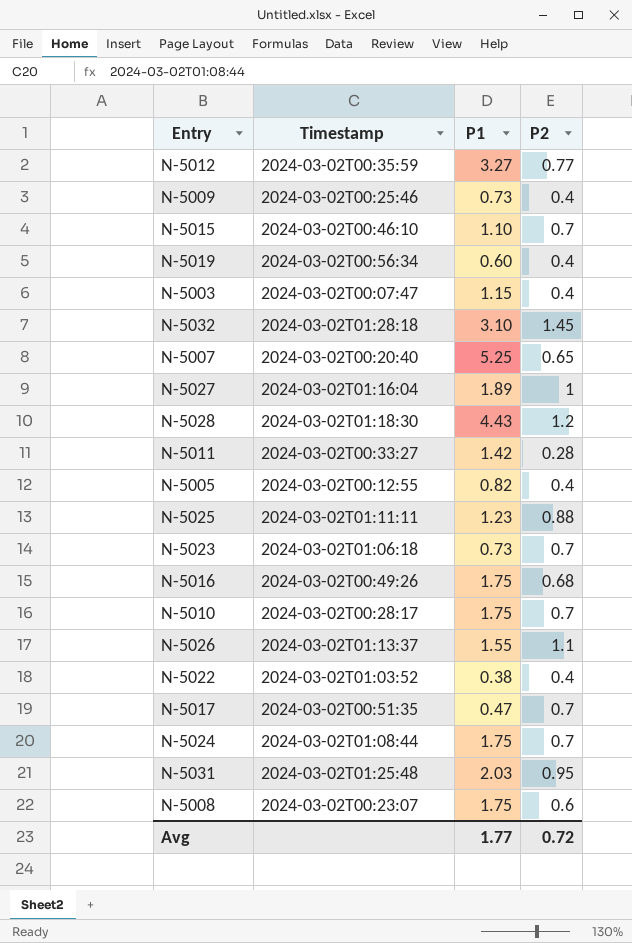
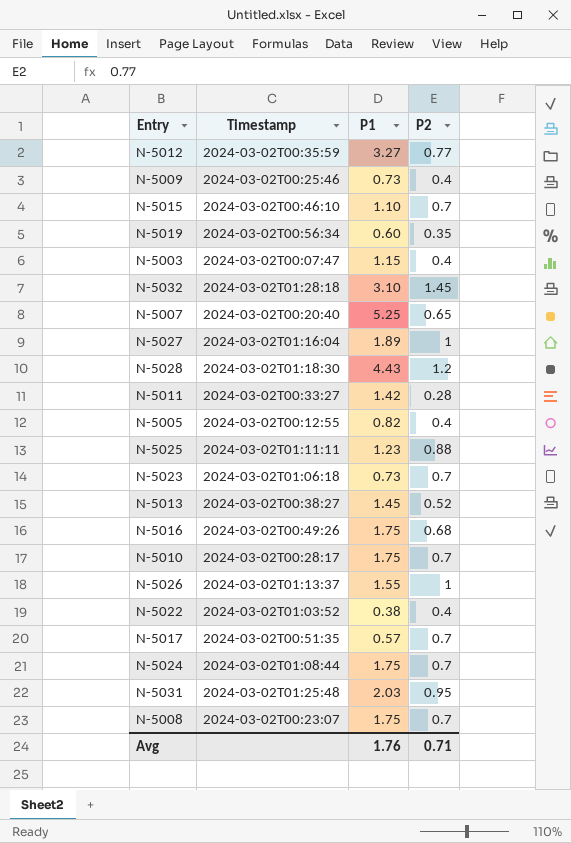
N-5019 | P2: 0.4 -> 0.35
row N-5013: none -> 2024-03-02T00:38:27 | 1.45 | 0.52
N-5026 | P2: 1.1 -> 1
N-5017 | P1: 0.47 -> 0.57
N-5008 | P2: 0.6 -> 0.7
Avg | P1: 1.77 -> 1.76
Avg | P2: 0.72 -> 0.71

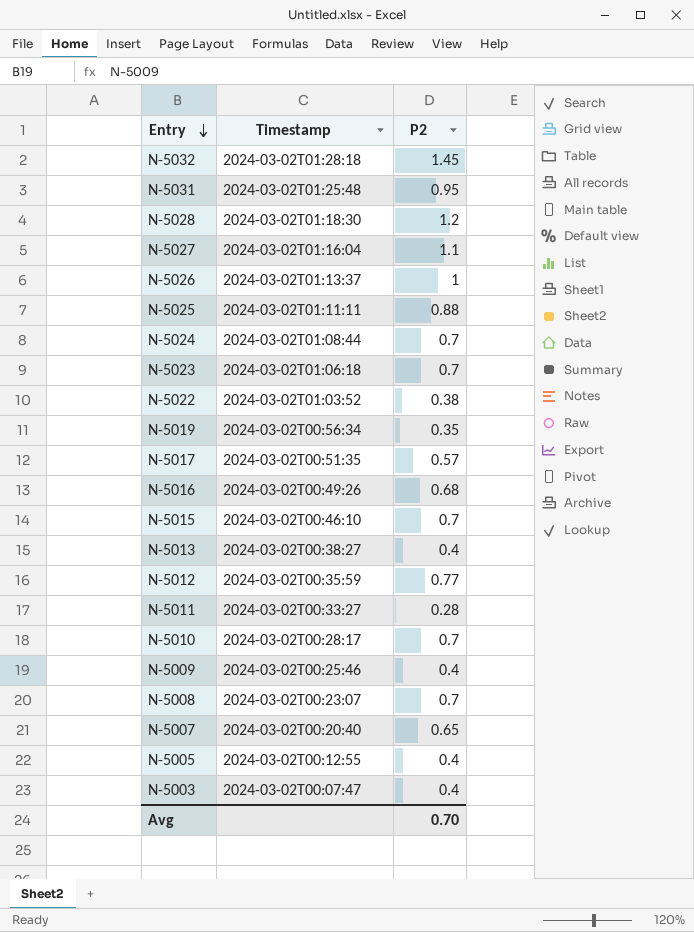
row order: none -> Entry descending
column P1 | position: 3 -> none
N-5027 | P2: 1 -> 1.1
N-5022 | P2: 0.4 -> 0.38
N-5017 | P2: 0.7 -> 0.57
N-5013 | P2: 0.52 -> 0.4
Avg | P2: 0.71 -> 0.70

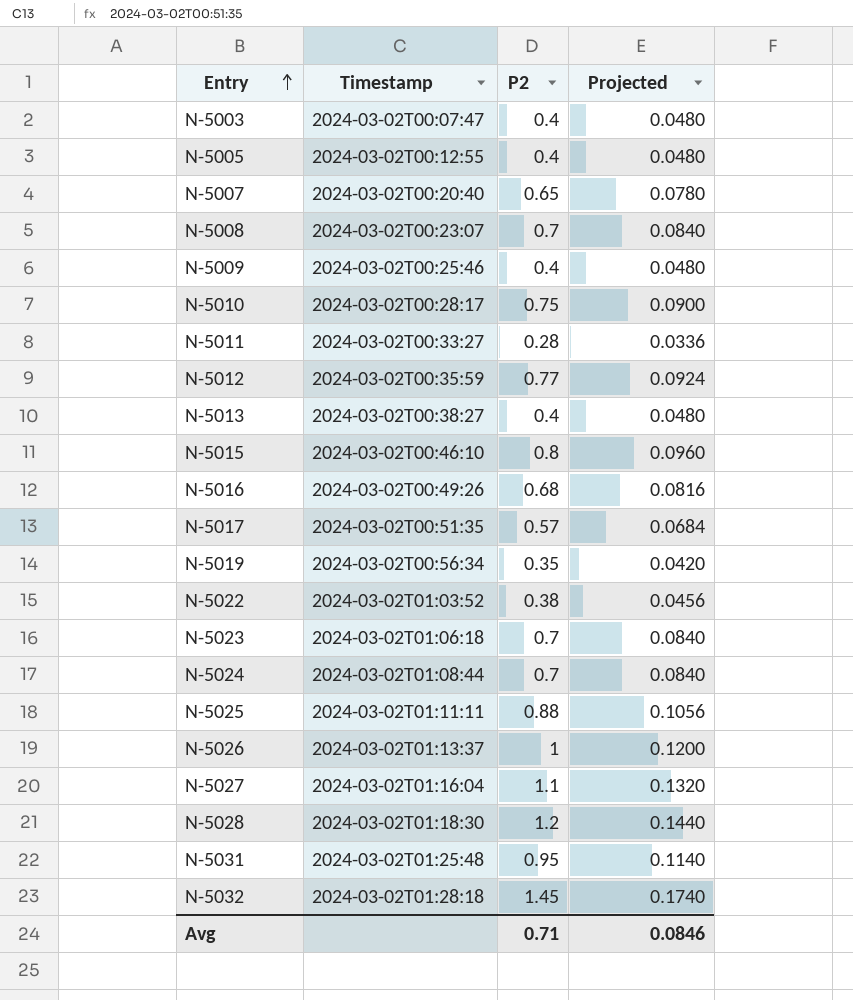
row order: Entry descending -> Entry ascending
column Projected | formula: none -> [P2] * 0.12
N-5010 | P2: 0.7 -> 0.75
N-5015 | P2: 0.7 -> 0.8
Avg | P2: 0.70 -> 0.71

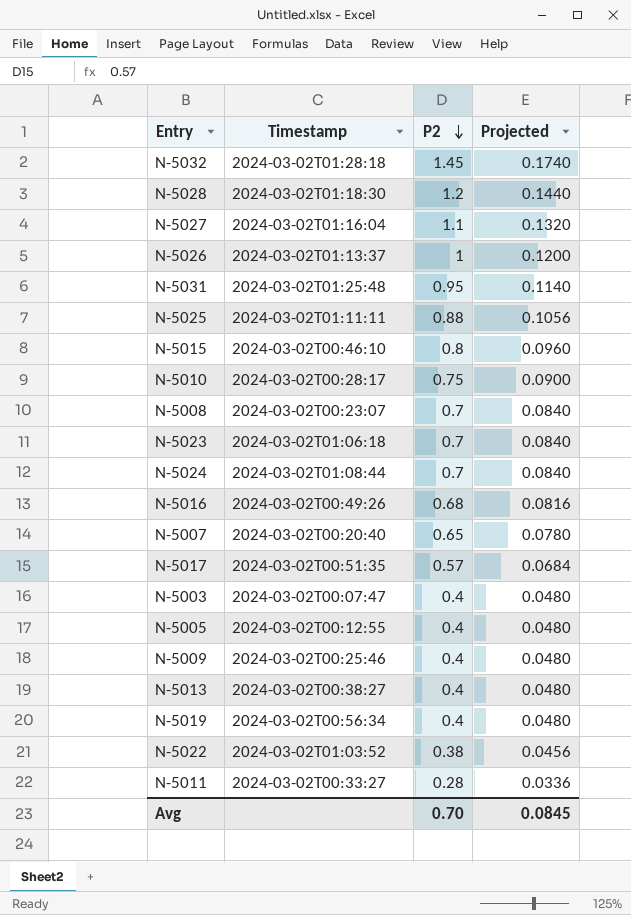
row order: Entry ascending -> P2 descending
row N-5012: 2024-03-02T00:35:59 | 0.77 | 0.0924 -> none
N-5019 | P2: 0.35 -> 0.4
N-5019 | Projected: 0.0420 -> 0.0480
Avg | P2: 0.71 -> 0.70
Avg | Projected: 0.0846 -> 0.0845

